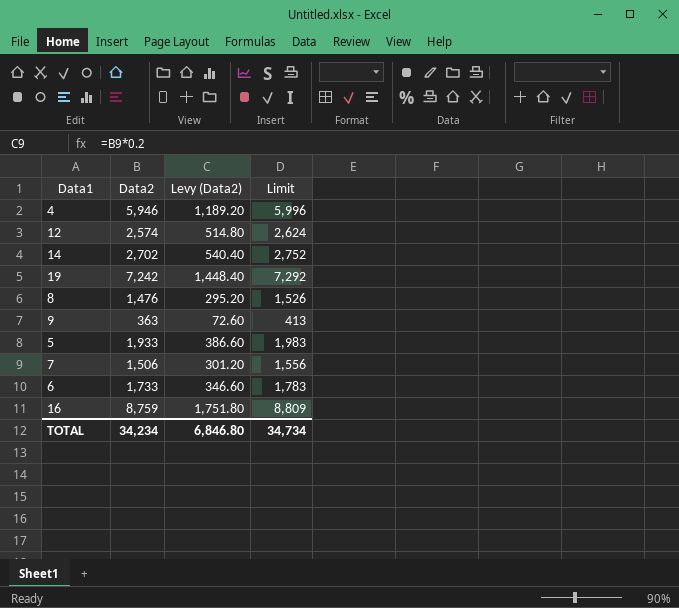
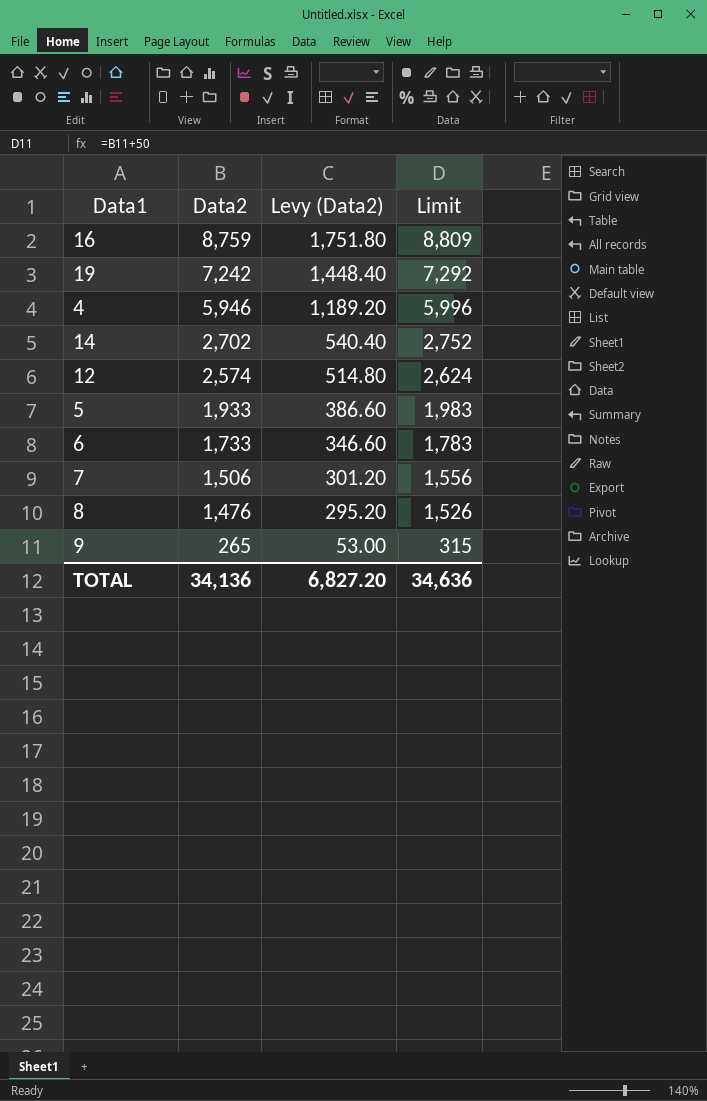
row order: none -> Data2 descending
9 | Data2: 363 -> 265
9 | Levy (Data2): 72.60 -> 53.00
9 | Limit: 413 -> 315
TOTAL | Data2: 34,234 -> 34,136
TOTAL | Levy (Data2): 6,846.80 -> 6,827.20
TOTAL | Limit: 34,734 -> 34,636

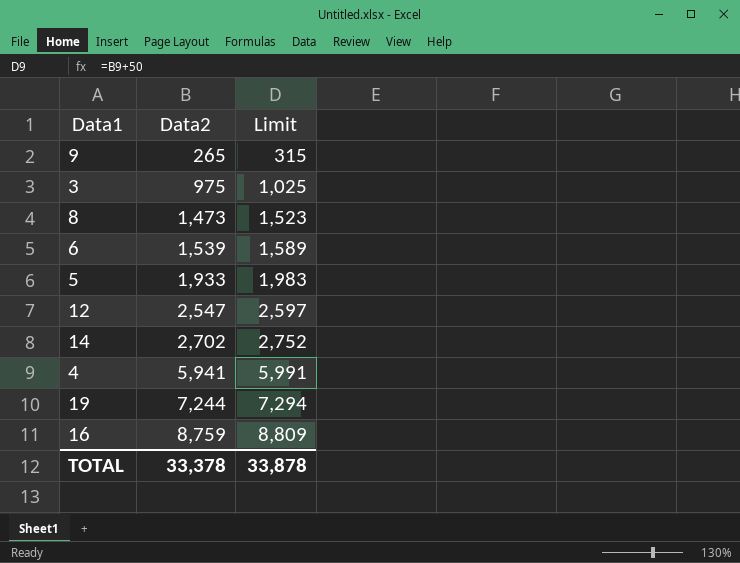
row order: Data2 descending -> Data2 ascending
column Levy (Data2) | formula: [Data2] * 0.2 -> none
row 7: 1,506 | 301.20 | 1,556 -> none
row 3: none -> 975 | 1,025
8 | Data2: 1,476 -> 1,473
8 | Limit: 1,526 -> 1,523
6 | Data2: 1,733 -> 1,539
6 | Limit: 1,783 -> 1,589
12 | Data2: 2,574 -> 2,547
12 | Limit: 2,624 -> 2,597
4 | Data2: 5,946 -> 5,941
4 | Limit: 5,996 -> 5,991
19 | Data2: 7,242 -> 7,244
19 | Limit: 7,292 -> 7,294
TOTAL | Data2: 34,136 -> 33,378
TOTAL | Limit: 34,636 -> 33,878

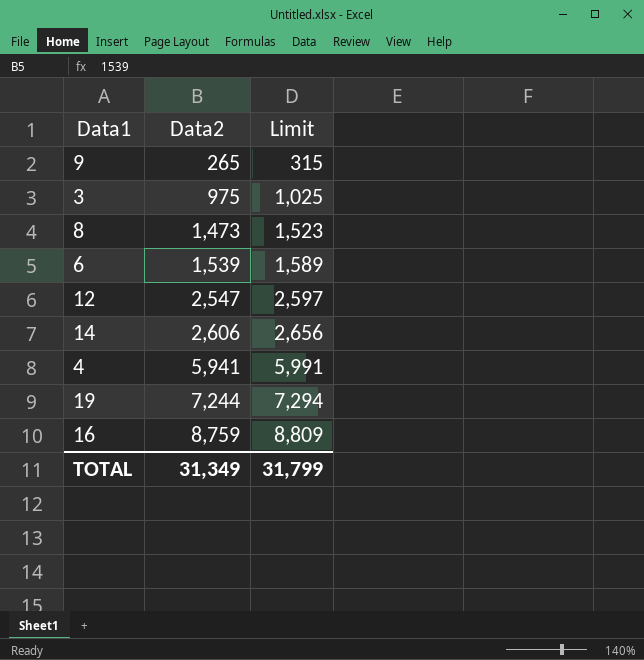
row 5: 1,933 | 1,983 -> none
14 | Data2: 2,702 -> 2,606
14 | Limit: 2,752 -> 2,656
TOTAL | Data2: 33,378 -> 31,349
TOTAL | Limit: 33,878 -> 31,799

